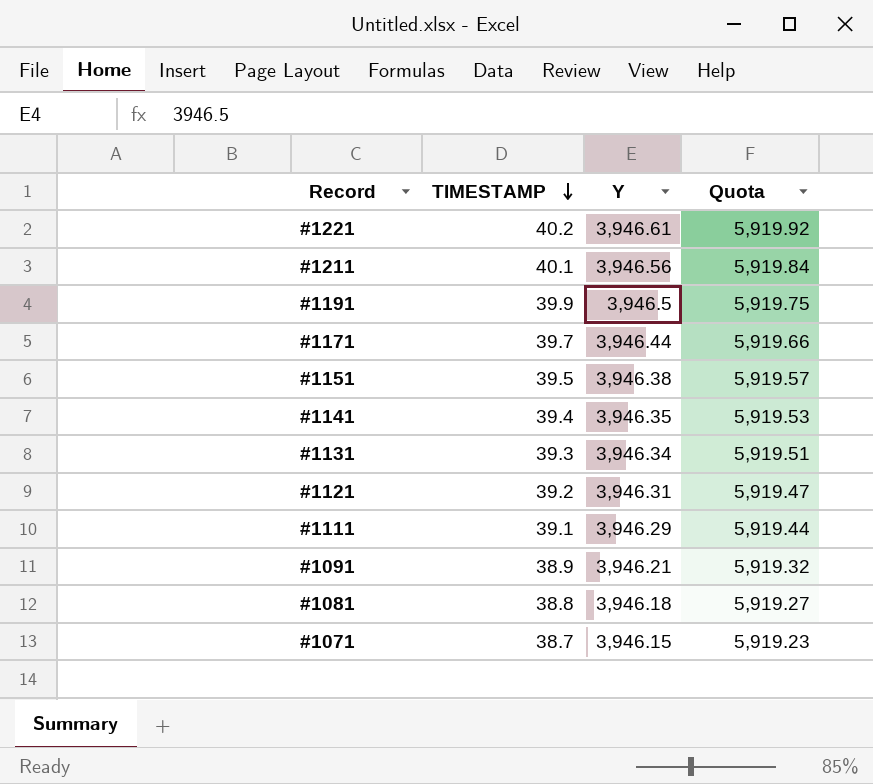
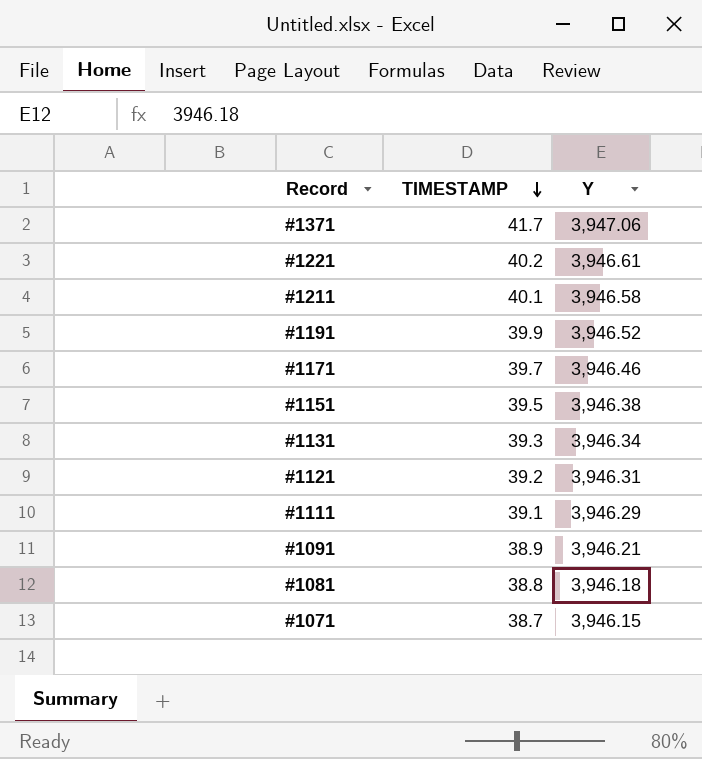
column Quota | formula: [Y] * 1.5 -> none
row #1141: 39.4 | 3,946.35 | 5,919.53 -> none
row #1371: none -> 41.7 | 3,947.06
#1211 | Y: 3,946.56 -> 3,946.58
#1191 | Y: 3,946.5 -> 3,946.52
#1171 | Y: 3,946.44 -> 3,946.46

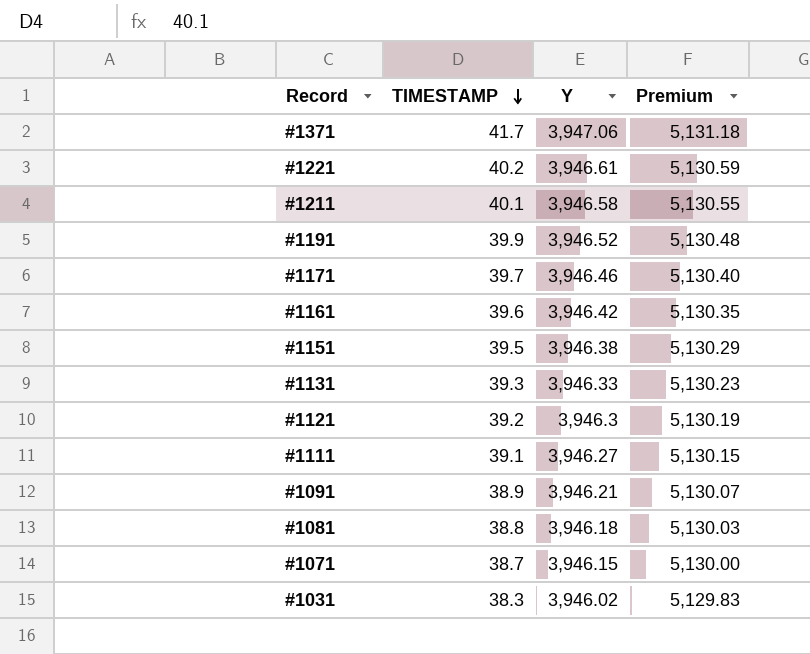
column Premium | formula: none -> [Y] * 1.3
row #1161: none -> 39.6 | 3,946.42 | 5,130.35
#1131 | Y: 3,946.34 -> 3,946.33
#1121 | Y: 3,946.31 -> 3,946.3
#1111 | Y: 3,946.29 -> 3,946.27
row #1031: none -> 38.3 | 3,946.02 | 5,129.83

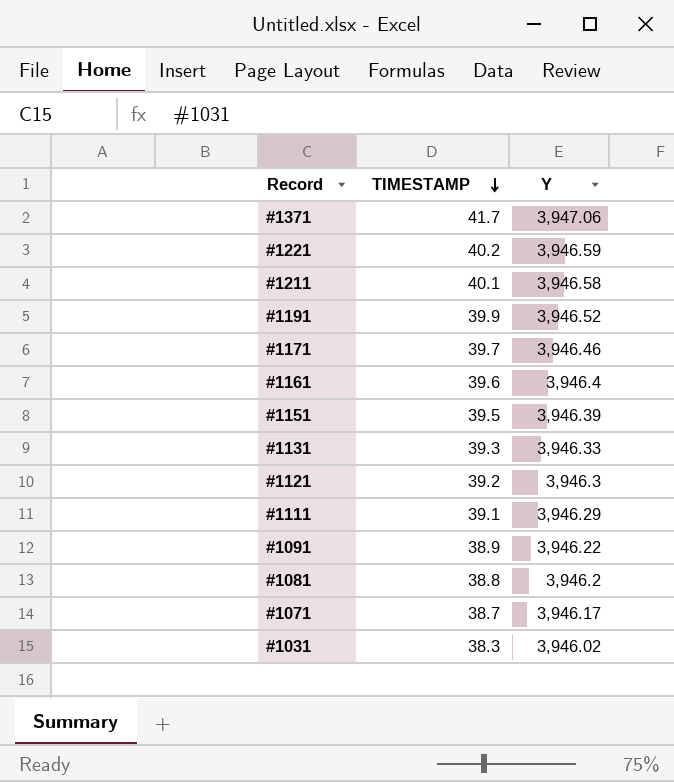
column Premium | formula: [Y] * 1.3 -> none
#1221 | Y: 3,946.61 -> 3,946.59
#1161 | Y: 3,946.42 -> 3,946.4
#1151 | Y: 3,946.38 -> 3,946.39
#1111 | Y: 3,946.27 -> 3,946.29
#1091 | Y: 3,946.21 -> 3,946.22
#1081 | Y: 3,946.18 -> 3,946.2
#1071 | Y: 3,946.15 -> 3,946.17

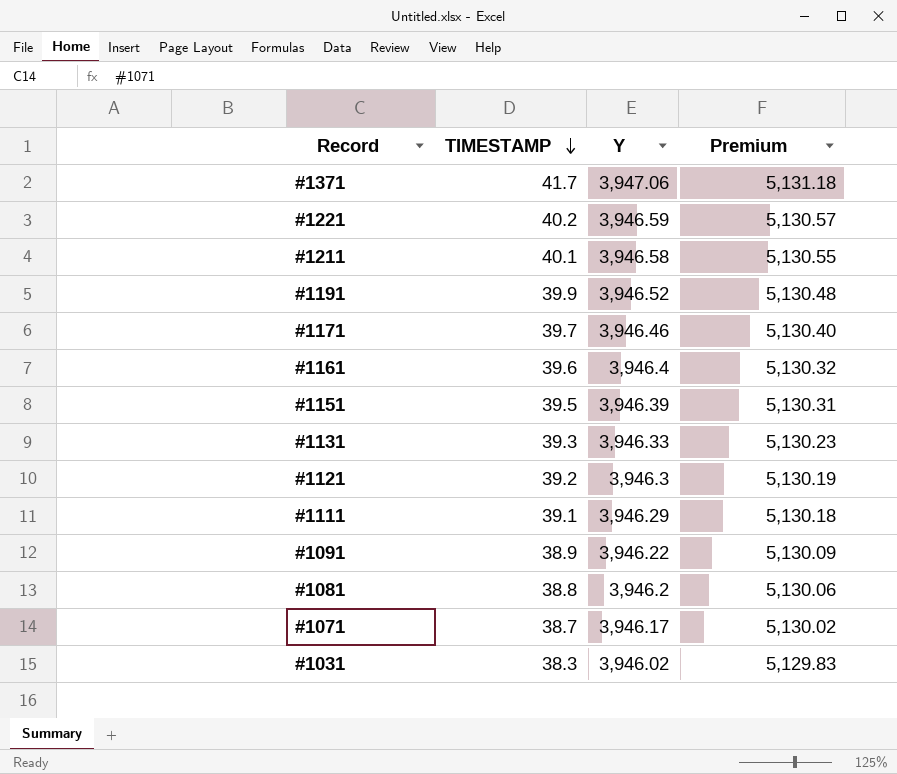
column Premium | formula: none -> [Y] * 1.3

